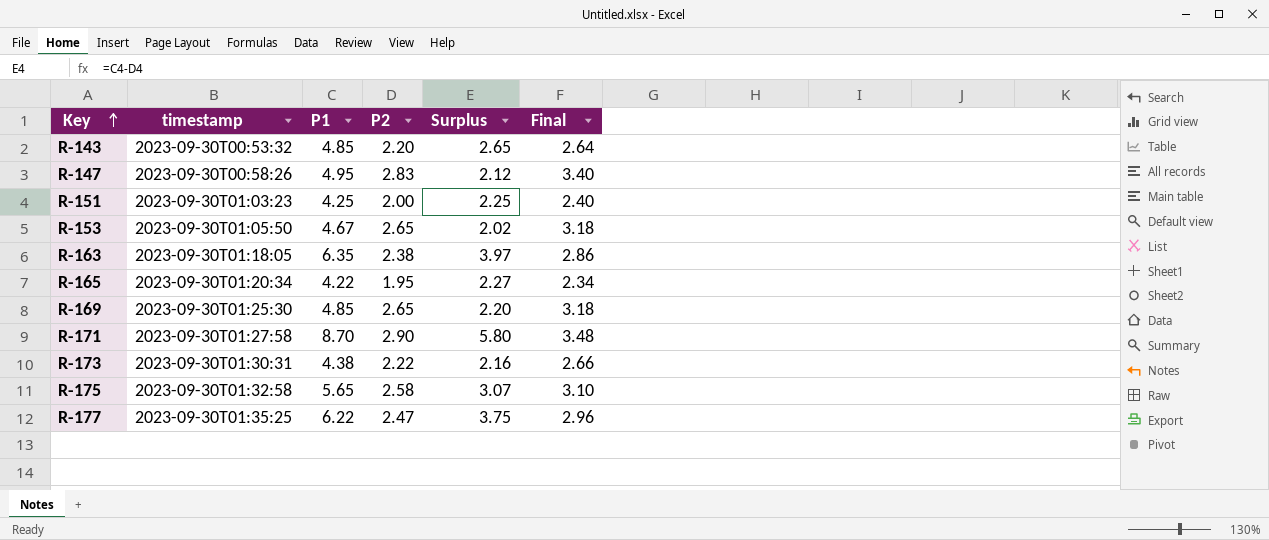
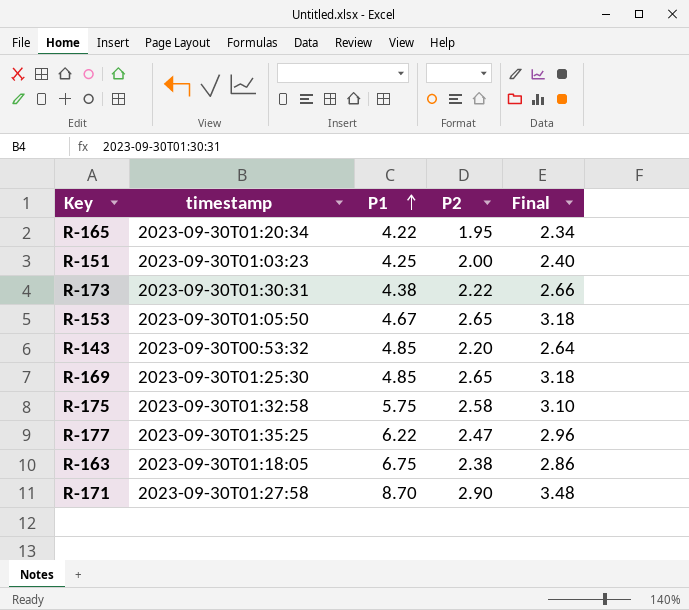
row order: Key ascending -> P1 ascending
column Surplus | formula: [P1] - [P2] -> none
row R-147: 2023-09-30T00:58:26 | 4.95 | 2.83 | 2.12 | 3.40 -> none
R-175 | P1: 5.65 -> 5.75
R-163 | P1: 6.35 -> 6.75

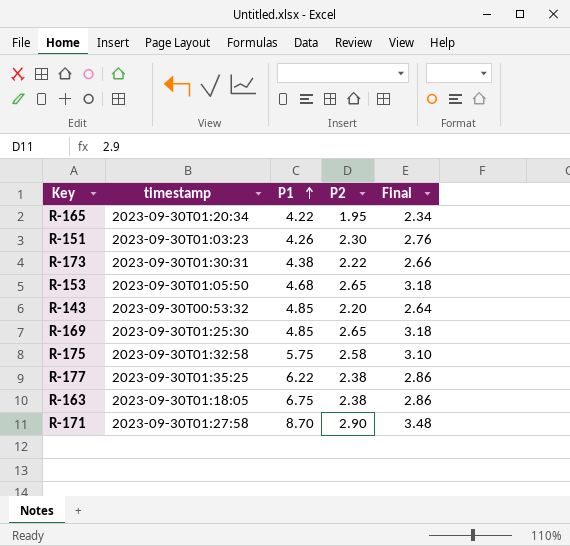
R-151 | P1: 4.25 -> 4.26
R-151 | P2: 2.00 -> 2.30
R-151 | Final: 2.40 -> 2.76
R-153 | P1: 4.67 -> 4.68
R-177 | P2: 2.47 -> 2.38
R-177 | Final: 2.96 -> 2.86

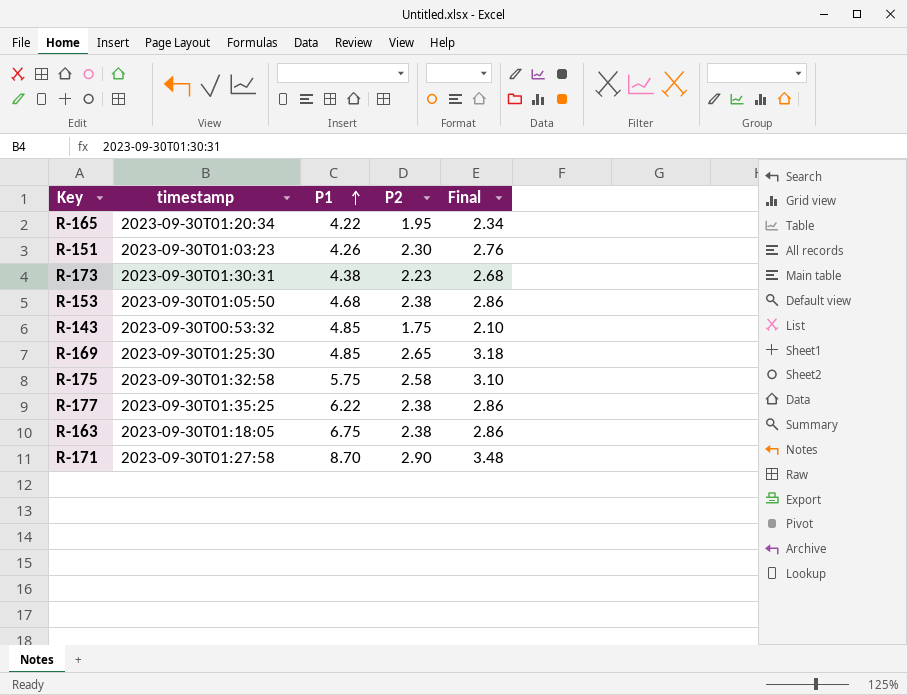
R-173 | P2: 2.22 -> 2.23
R-173 | Final: 2.66 -> 2.68
R-153 | P2: 2.65 -> 2.38
R-153 | Final: 3.18 -> 2.86
R-143 | P2: 2.20 -> 1.75
R-143 | Final: 2.64 -> 2.10

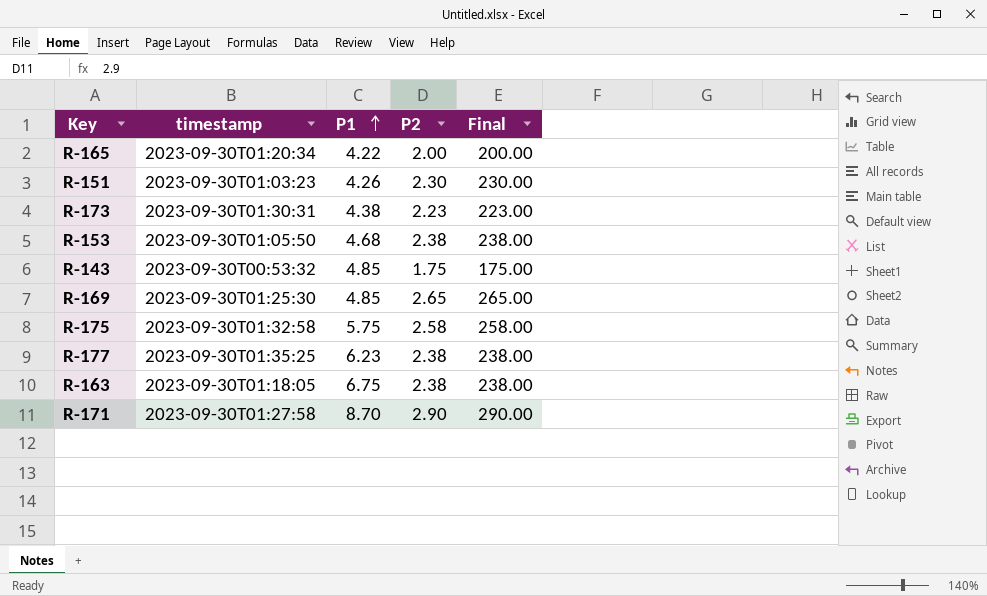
column Final | formula: [P2] * 1.2 -> [P2] * 100
R-165 | P2: 1.95 -> 2.00
R-177 | P1: 6.22 -> 6.23

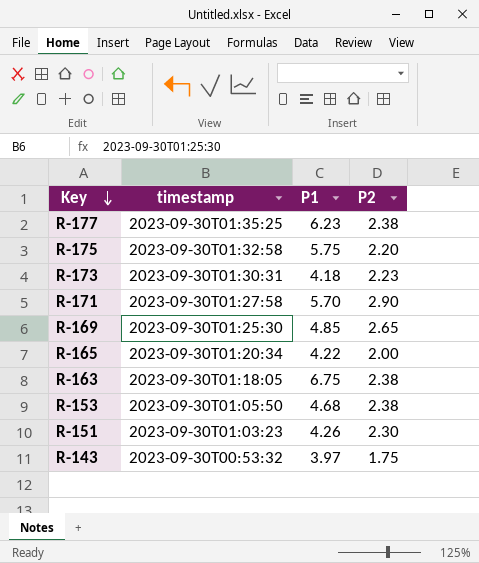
row order: P1 ascending -> Key descending
column Final | formula: [P2] * 100 -> none
R-175 | P2: 2.58 -> 2.20
R-173 | P1: 4.38 -> 4.18
R-171 | P1: 8.70 -> 5.70
R-143 | P1: 4.85 -> 3.97

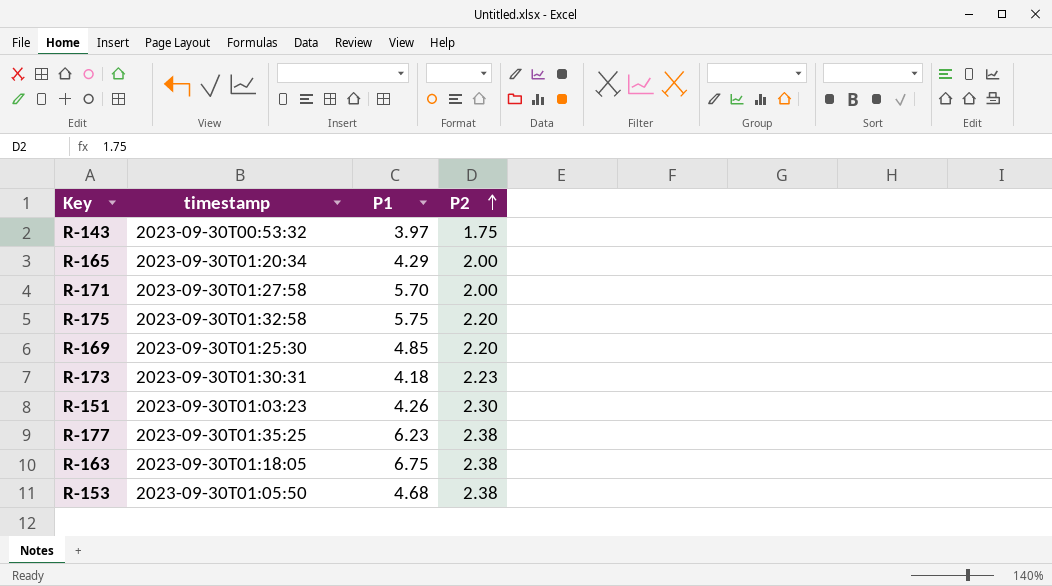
row order: Key descending -> P2 ascending
R-165 | P1: 4.22 -> 4.29
R-171 | P2: 2.90 -> 2.00
R-169 | P2: 2.65 -> 2.20

